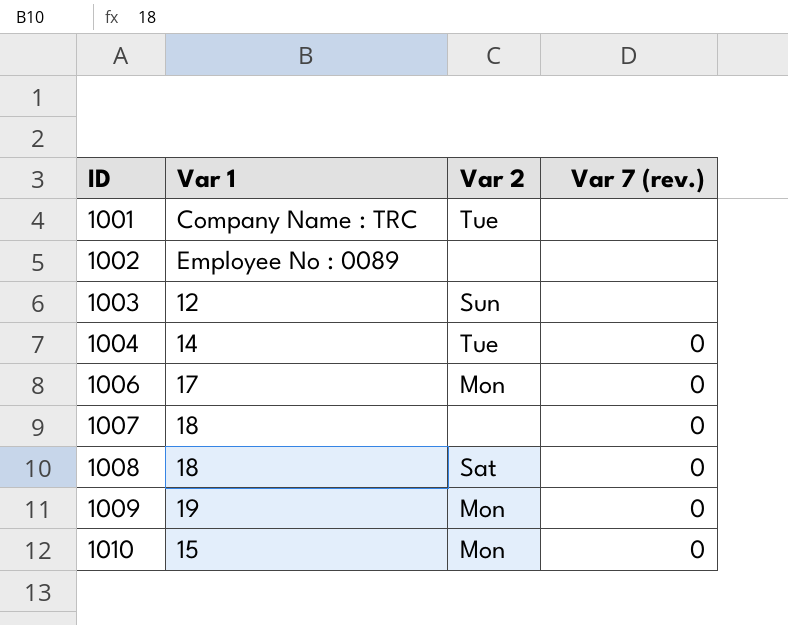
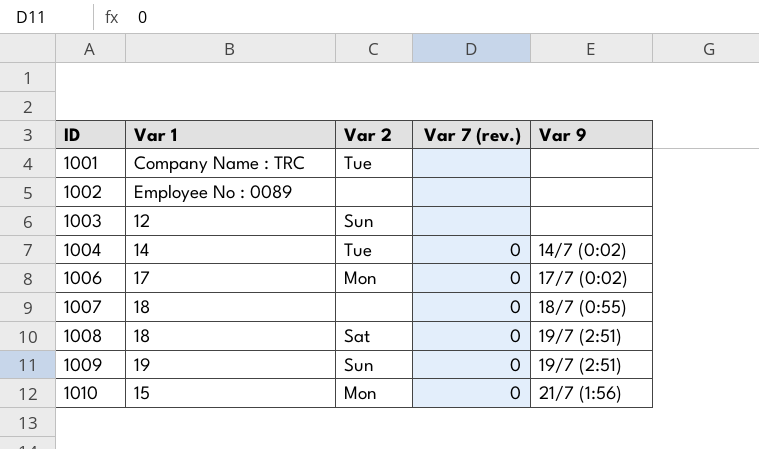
column Var 9 | position: none -> 5
1009 | Var 2: Mon -> Sun

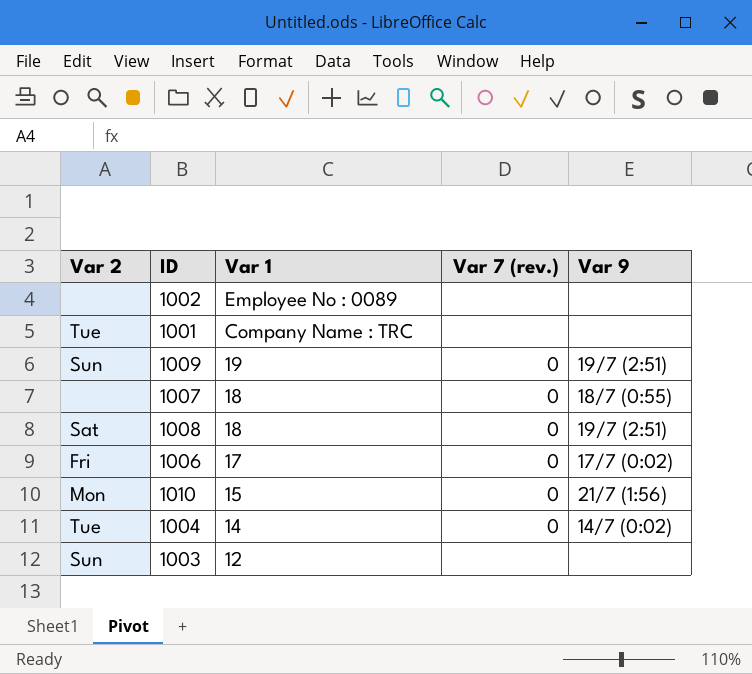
row order: ID ascending -> Var 1 descending
column Var 2 | position: 3 -> 1
1006 | Var 2: Mon -> Fri

